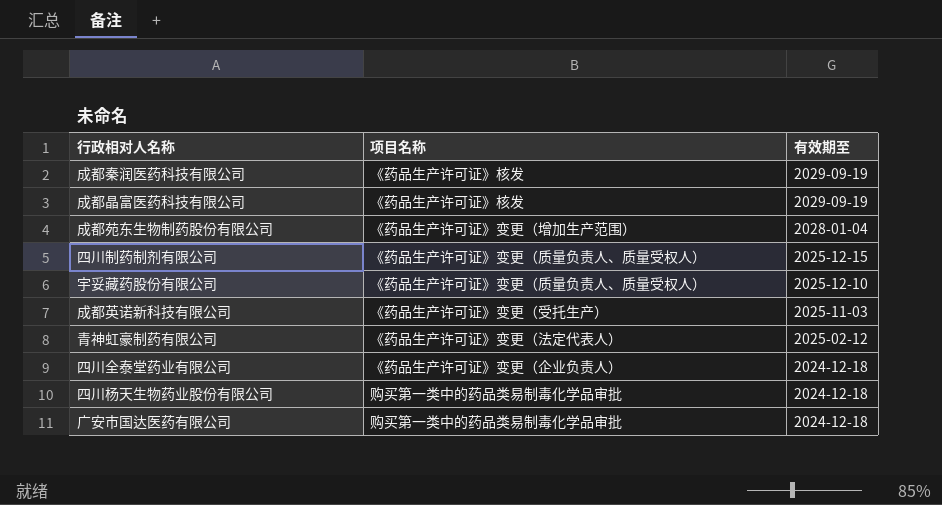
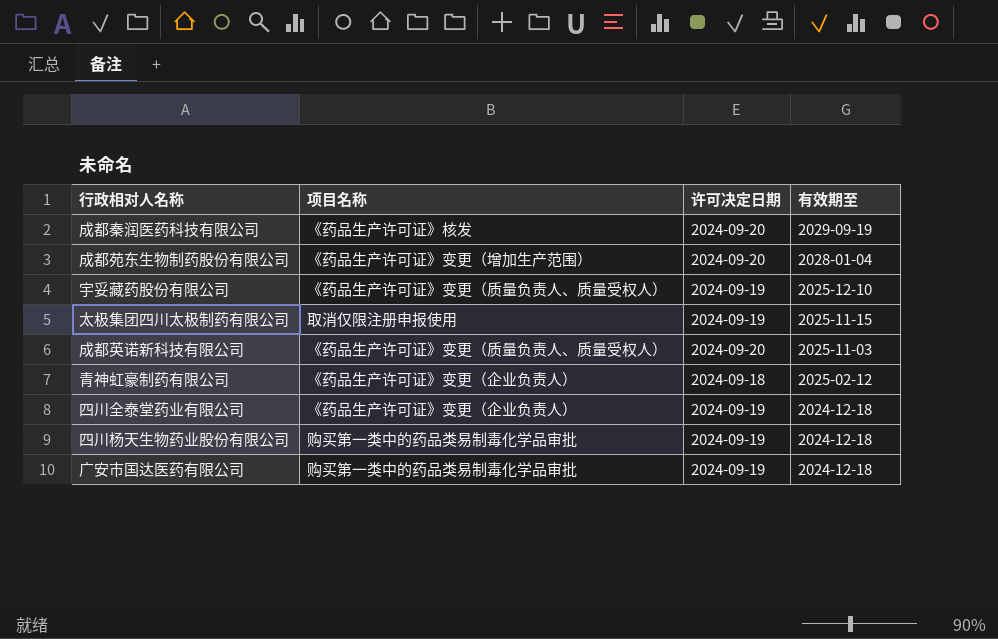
column 许可决定日期 | position: none -> 3
row 成都晶富医药科技有限公司: 《药品生产许可证》核发 | 2029-09-19 -> none
row 四川制药制剂有限公司: 《药品生产许可证》变更（质量负责人、质量受权人） | 2025-12-15 -> none
row 太极集团四川太极制药有限公司: none -> 取消仅限注册申报使用 | 2024-09-19 | 2025-11-15
成都英诺新科技有限公司 | 项目名称: 《药品生产许可证》变更（受托生产） -> 《药品生产许可证》变更（质量负责人、质量受权人）
青神虹豪制药有限公司 | 项目名称: 《药品生产许可证》变更（法定代表人） -> 《药品生产许可证》变更（企业负责人）

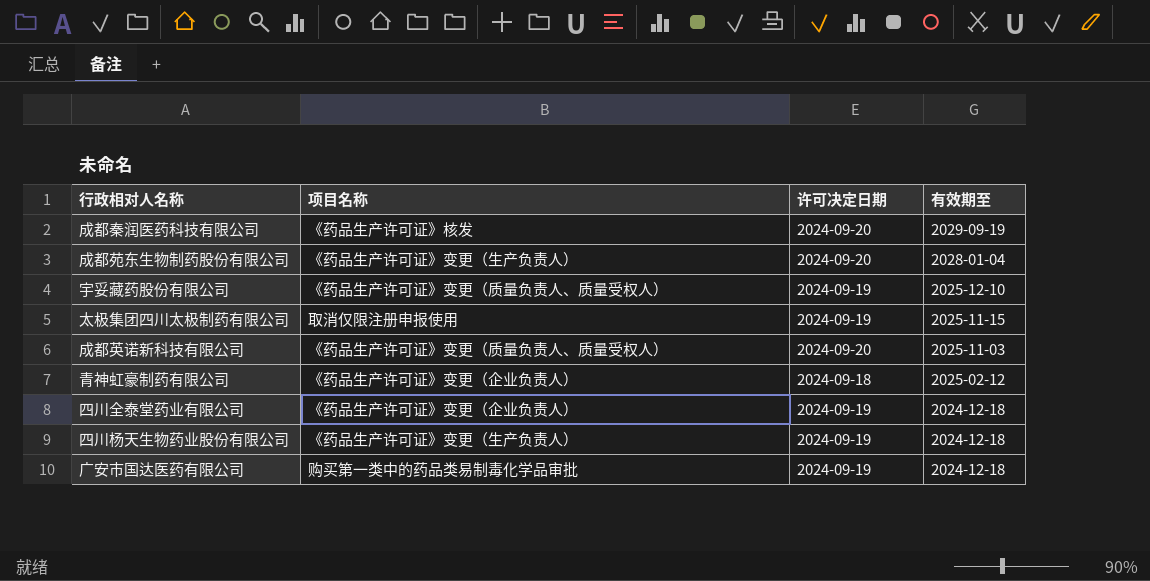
成都苑东生物制药股份有限公司 | 项目名称: 《药品生产许可证》变更（增加生产范围） -> 《药品生产许可证》变更（生产负责人）
四川杨天生物药业股份有限公司 | 项目名称: 购买第一类中的药品类易制毒化学品审批 -> 《药品生产许可证》变更（生产负责人）

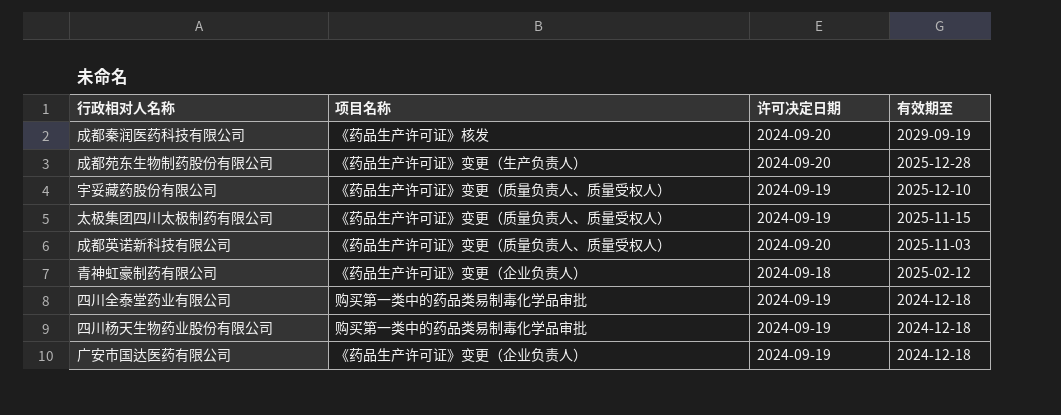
成都苑东生物制药股份有限公司 | 有效期至: 2028-01-04 -> 2025-12-28
太极集团四川太极制药有限公司 | 项目名称: 取消仅限注册申报使用 -> 《药品生产许可证》变更（质量负责人、质量受权人）
四川全泰堂药业有限公司 | 项目名称: 《药品生产许可证》变更（企业负责人） -> 购买第一类中的药品类易制毒化学品审批
四川杨天生物药业股份有限公司 | 项目名称: 《药品生产许可证》变更（生产负责人） -> 购买第一类中的药品类易制毒化学品审批
广安市国达医药有限公司 | 项目名称: 购买第一类中的药品类易制毒化学品审批 -> 《药品生产许可证》变更（企业负责人）

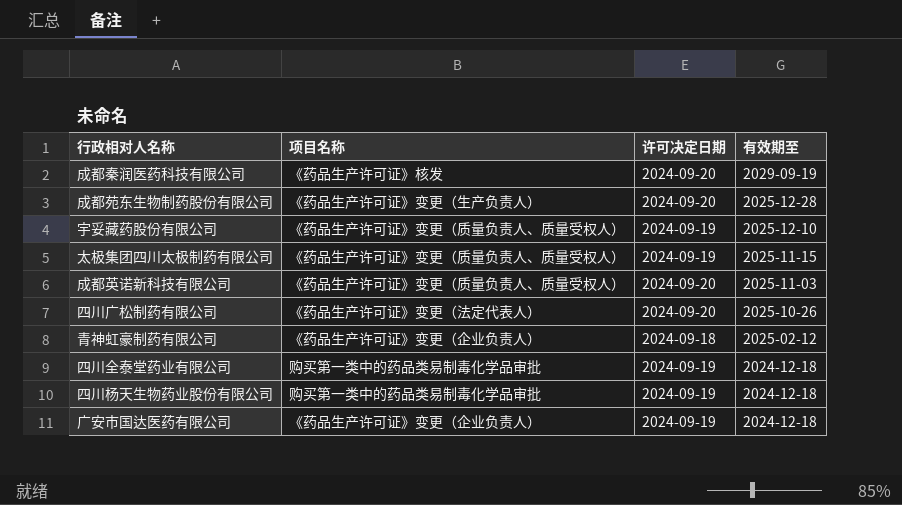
row 四川广松制药有限公司: none -> 《药品生产许可证》变更（法定代表人） | 2024-09-20 | 2025-10-26

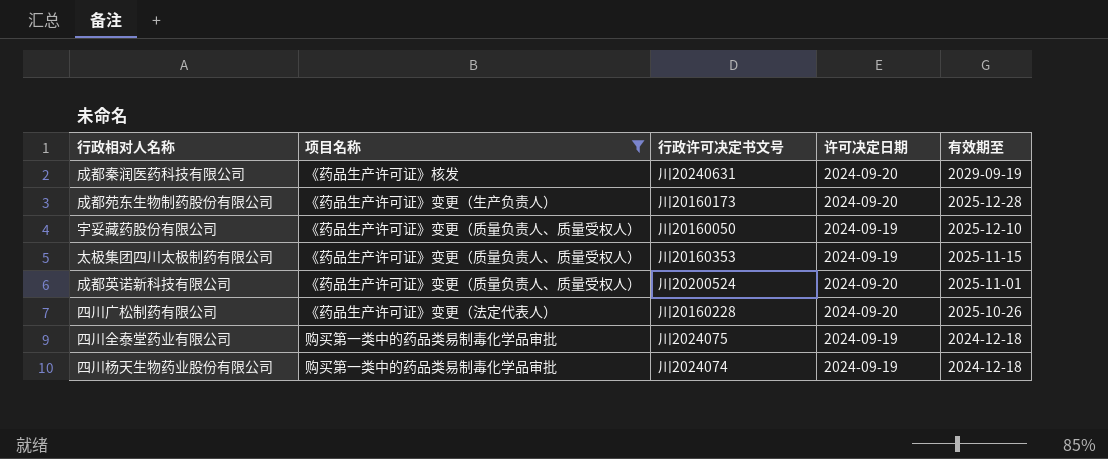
filter: none -> 项目名称 != 《药品生产许可证》变更（企业负责人）
column 行政许可决定书文号 | position: none -> 3
成都英诺新科技有限公司 | 有效期至: 2025-11-03 -> 2025-11-01

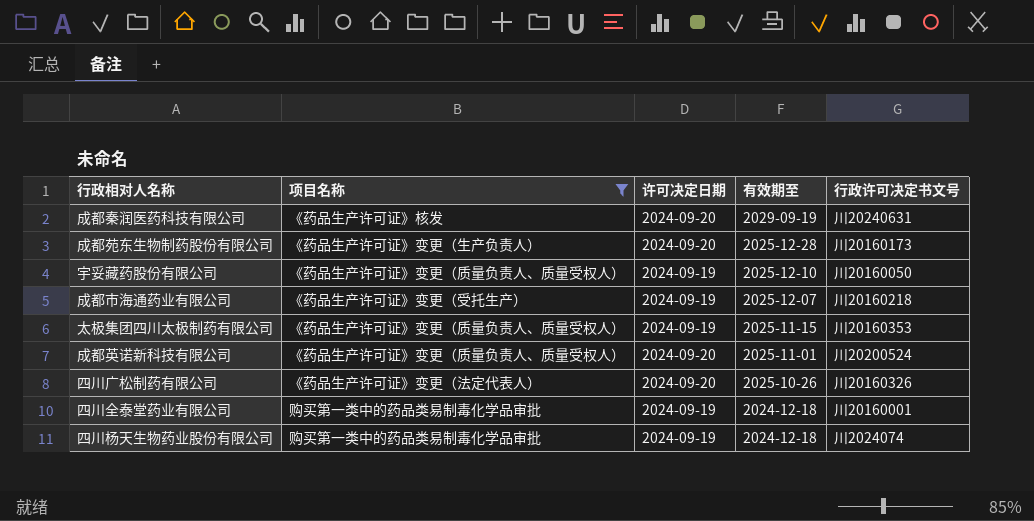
column 行政许可决定书文号 | position: 3 -> 5
row 成都市海通药业有限公司: none -> 《药品生产许可证》变更（受托生产） | 2024-09-19 | 2025-12-07 | 川20160218
四川广松制药有限公司 | 行政许可决定书文号: 川20160228 -> 川20160326
四川全泰堂药业有限公司 | 行政许可决定书文号: 川2024075 -> 川20160001

